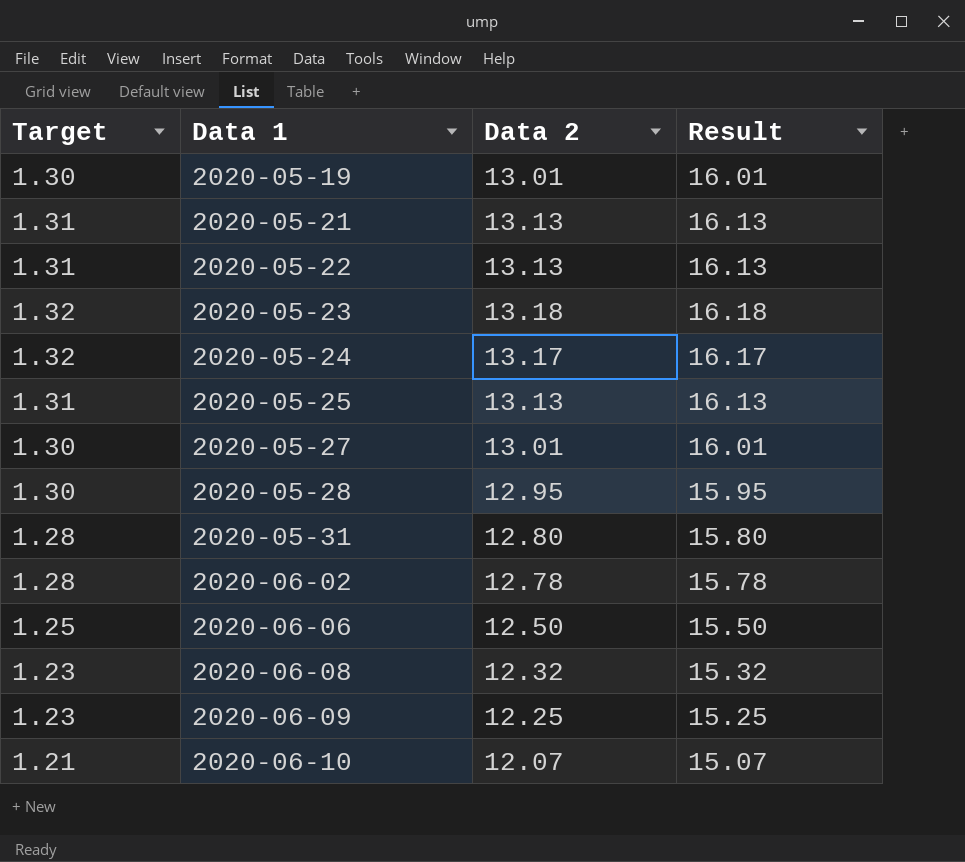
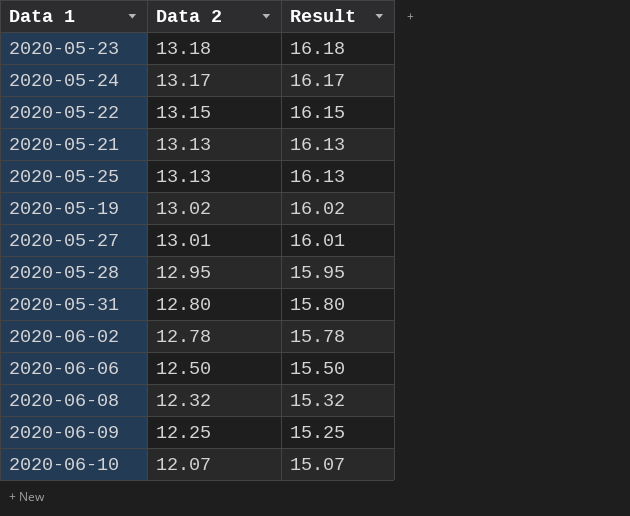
row order: Data 1 ascending -> Data 2 descending
column Target | formula: [Data 2] * 0.1 -> none
2020-05-22 | Data 2: 13.13 -> 13.15
2020-05-22 | Result: 16.13 -> 16.15
2020-05-19 | Data 2: 13.01 -> 13.02
2020-05-19 | Result: 16.01 -> 16.02

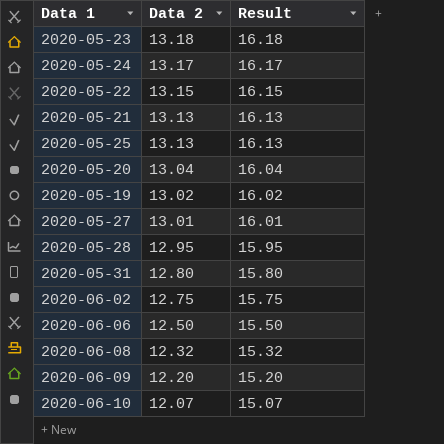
row 2020-05-20: none -> 13.04 | 16.04
2020-06-02 | Data 2: 12.78 -> 12.75
2020-06-02 | Result: 15.78 -> 15.75
2020-06-09 | Data 2: 12.25 -> 12.20
2020-06-09 | Result: 15.25 -> 15.20

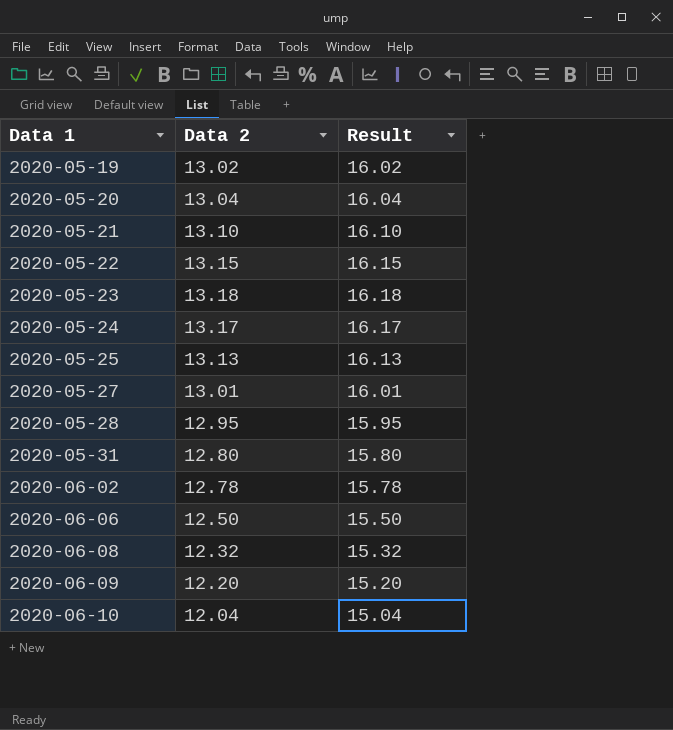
row order: Data 2 descending -> Data 1 ascending
2020-05-21 | Data 2: 13.13 -> 13.10
2020-05-21 | Result: 16.13 -> 16.10
2020-06-02 | Data 2: 12.75 -> 12.78
2020-06-02 | Result: 15.75 -> 15.78
2020-06-10 | Data 2: 12.07 -> 12.04
2020-06-10 | Result: 15.07 -> 15.04

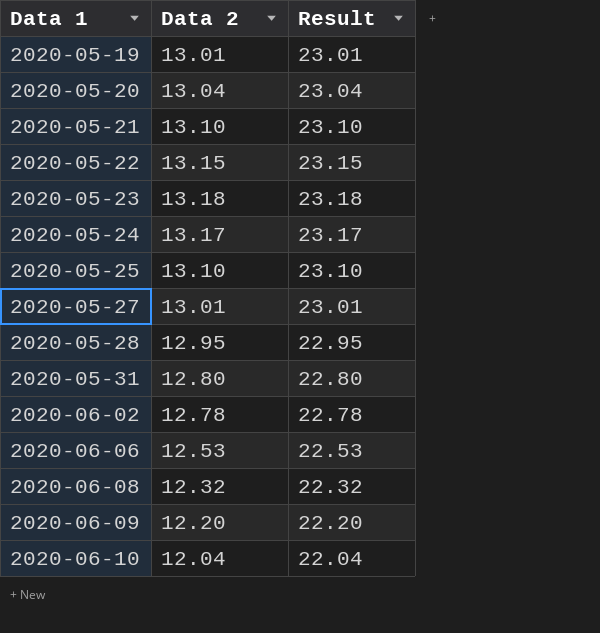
column Result | formula: [Data 2] + 3 -> [Data 2] + 10
2020-05-19 | Data 2: 13.02 -> 13.01
2020-05-25 | Data 2: 13.13 -> 13.10
2020-06-06 | Data 2: 12.50 -> 12.53

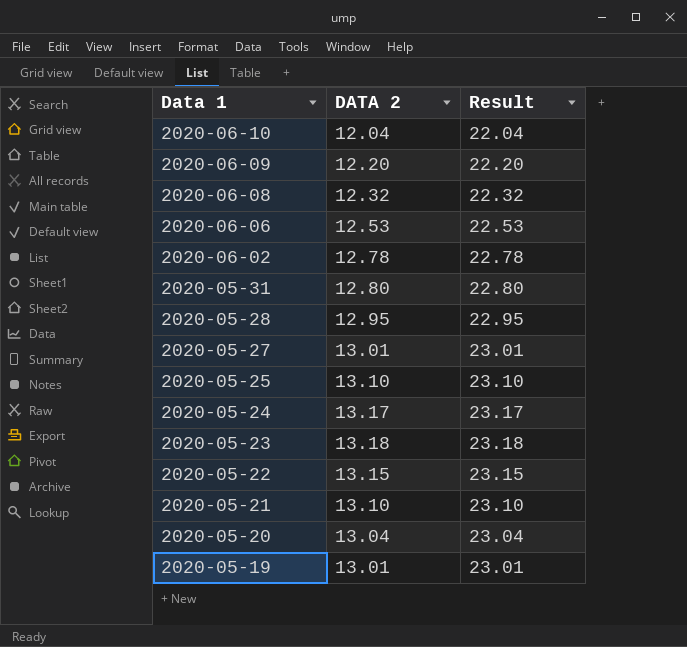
row order: Data 1 ascending -> Data 1 descending
column name: Data 2 -> DATA 2

